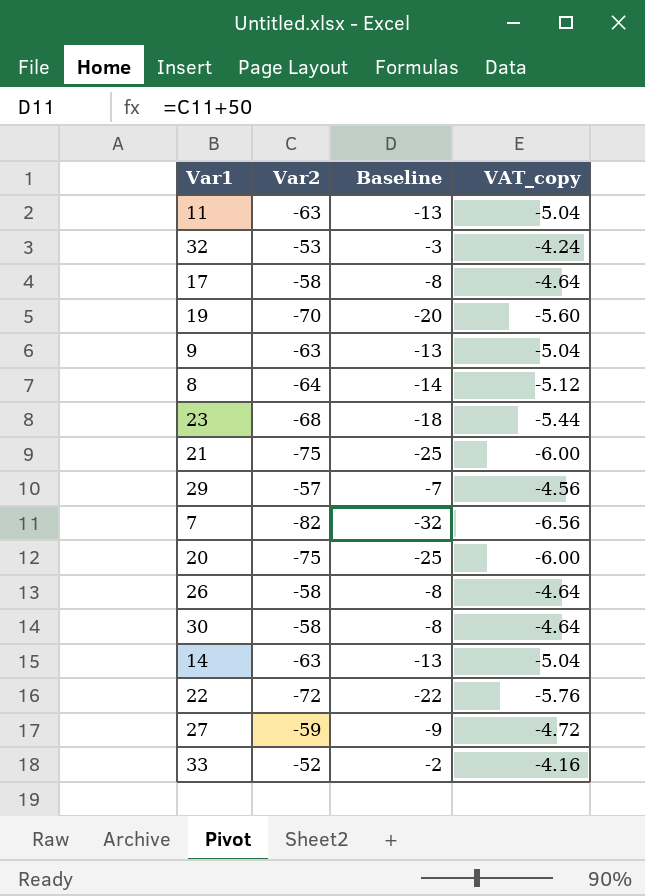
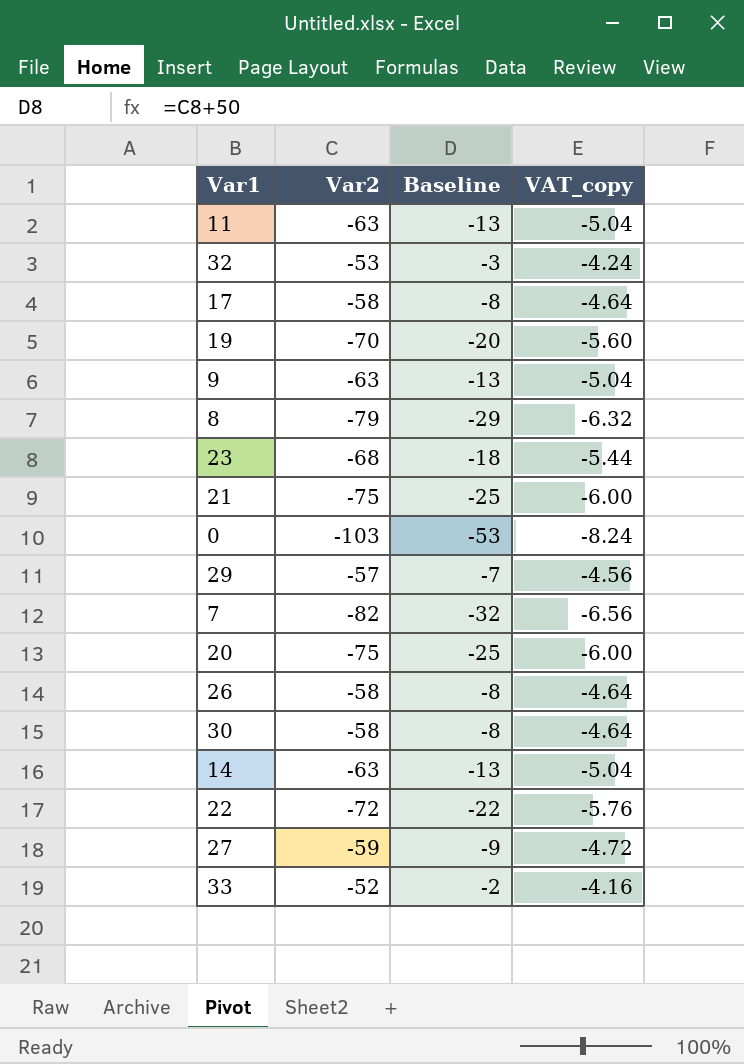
8 | Var2: -64 -> -79
8 | Baseline: -14 -> -29
8 | VAT_copy: -5.12 -> -6.32
row 0: none -> -103 | -53 | -8.24

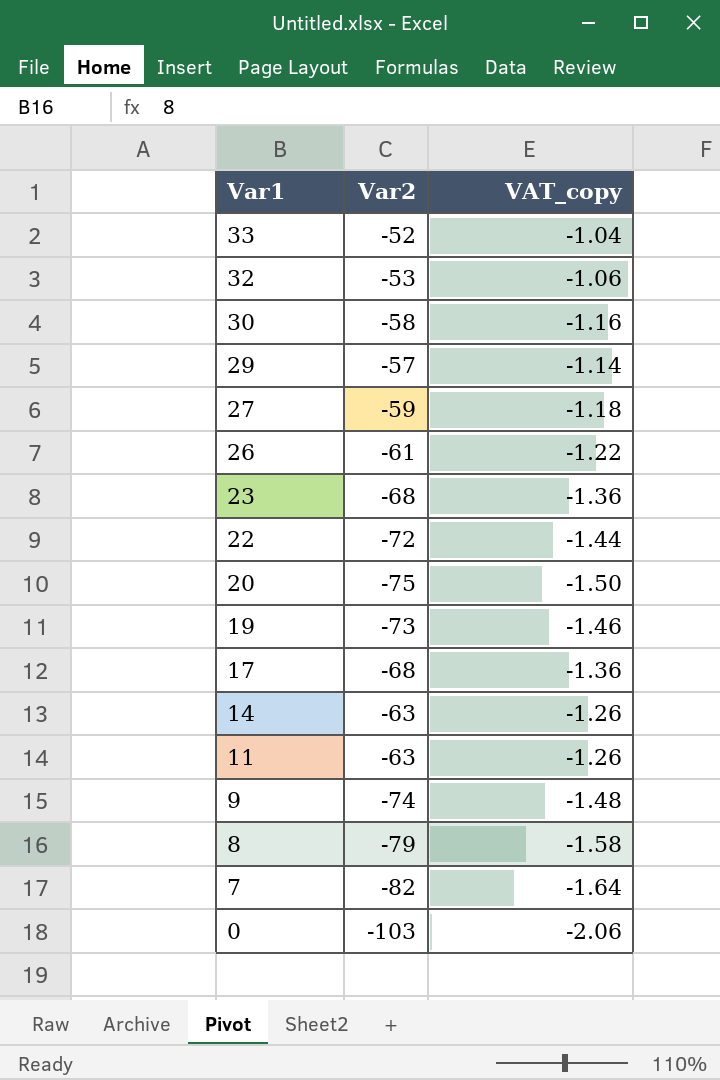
row order: none -> Var1 descending
column Baseline | formula: [Var2] + 50 -> none
column VAT_copy | formula: [Var2] * 0.08 -> [Var2] * 0.02
row 21: -75 | -25 | -6.00 -> none
26 | Var2: -58 -> -61
19 | Var2: -70 -> -73
17 | Var2: -58 -> -68
9 | Var2: -63 -> -74

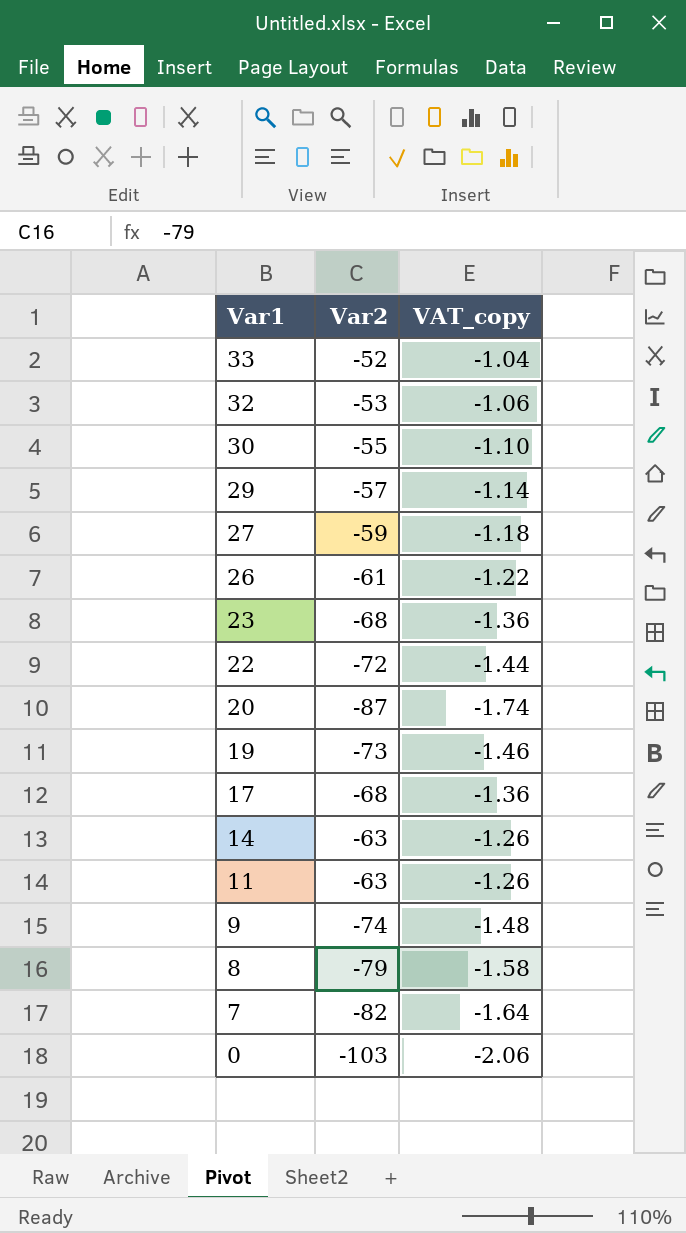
30 | Var2: -58 -> -55
30 | VAT_copy: -1.16 -> -1.10
20 | Var2: -75 -> -87
20 | VAT_copy: -1.50 -> -1.74

